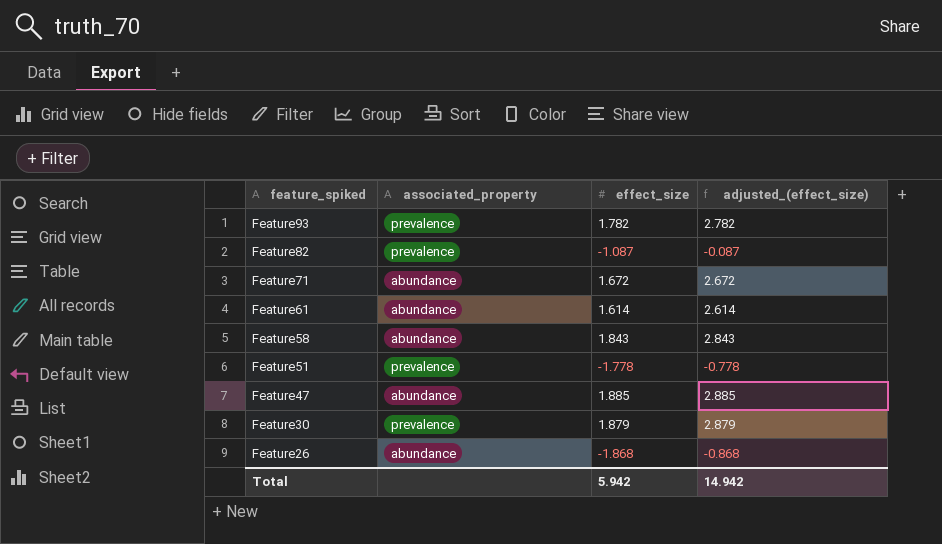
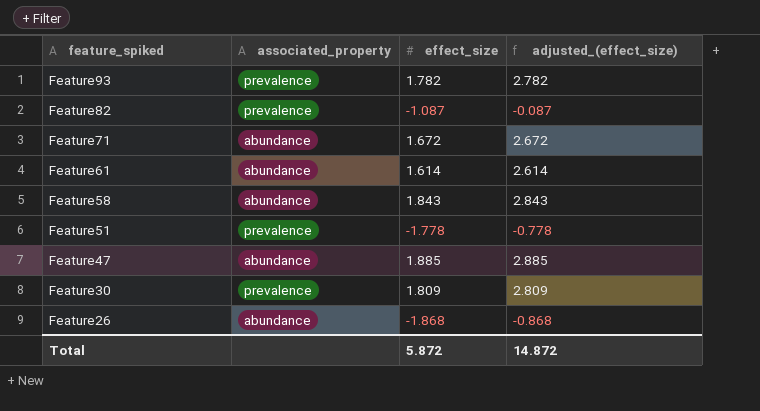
Feature30 | effect_size: 1.879 -> 1.809
Feature30 | adjusted_(effect_size): 2.879 -> 2.809
Total | effect_size: 5.942 -> 5.872
Total | adjusted_(effect_size): 14.942 -> 14.872

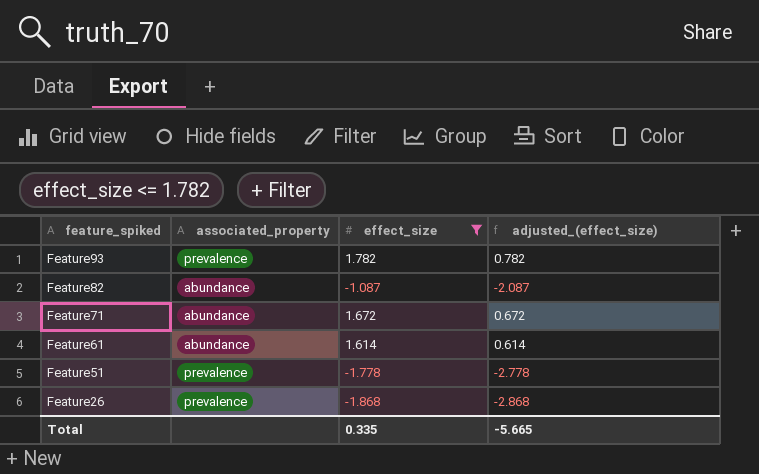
filter: none -> effect_size <= 1.782
column adjusted_(effect_size) | formula: [effect_size] + 1 -> [effect_size] - 1
Feature82 | associated_property: prevalence -> abundance
Feature26 | associated_property: abundance -> prevalence
Total | effect_size: 5.872 -> 0.335
Total | adjusted_(effect_size): 14.872 -> -5.665

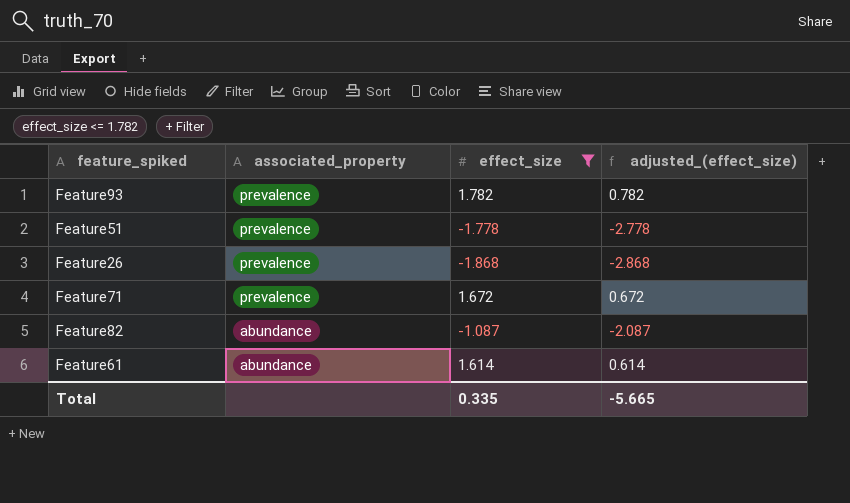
row order: feature_spiked descending -> associated_property descending
Feature71 | associated_property: abundance -> prevalence

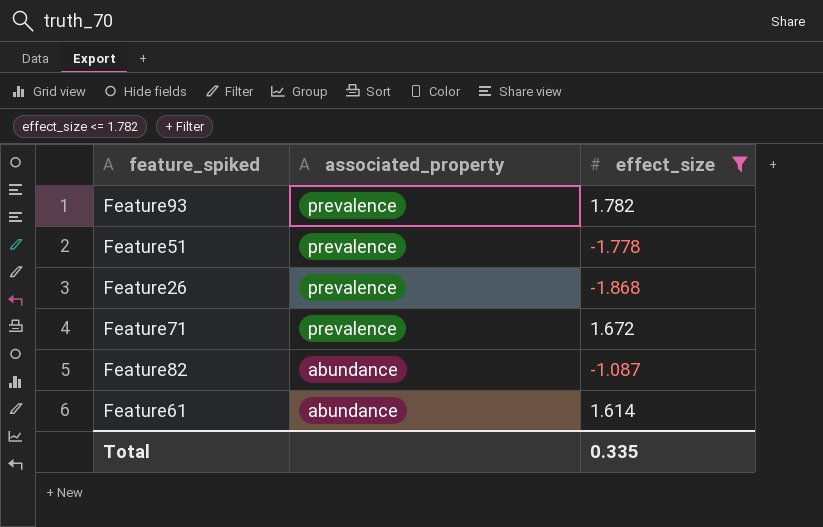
column adjusted_(effect_size) | formula: [effect_size] - 1 -> none

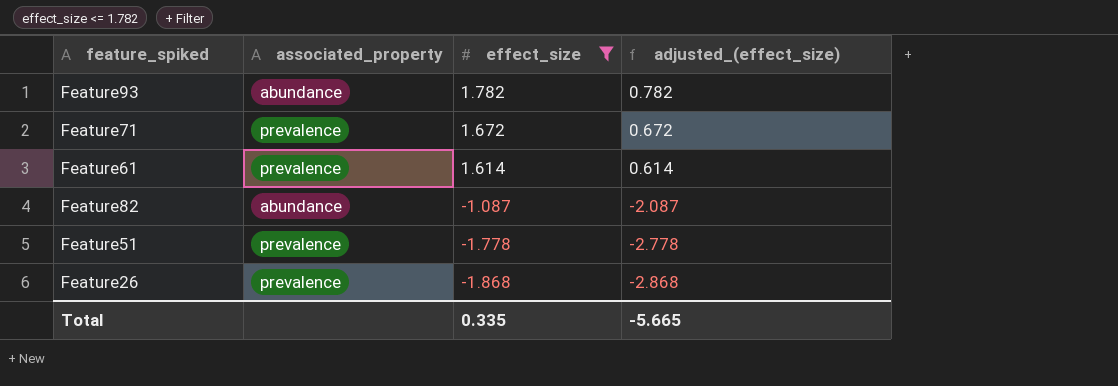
row order: associated_property descending -> effect_size descending
column adjusted_(effect_size) | formula: none -> [effect_size] - 1
Feature93 | associated_property: prevalence -> abundance
Feature61 | associated_property: abundance -> prevalence

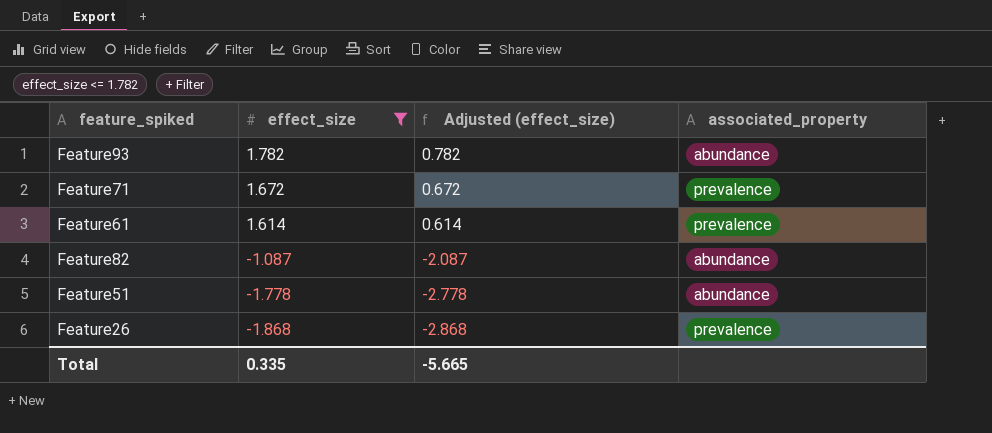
column name: adjusted_(effect_size) -> Adjusted (effect_size)
column associated_property | position: 2 -> 4
Feature51 | associated_property: prevalence -> abundance

